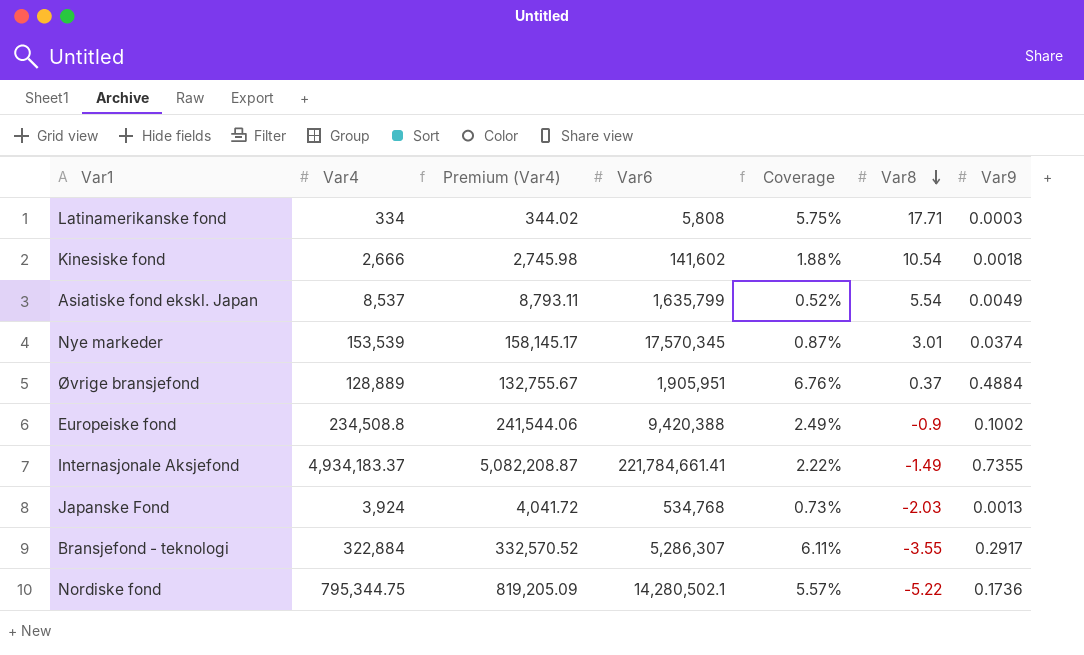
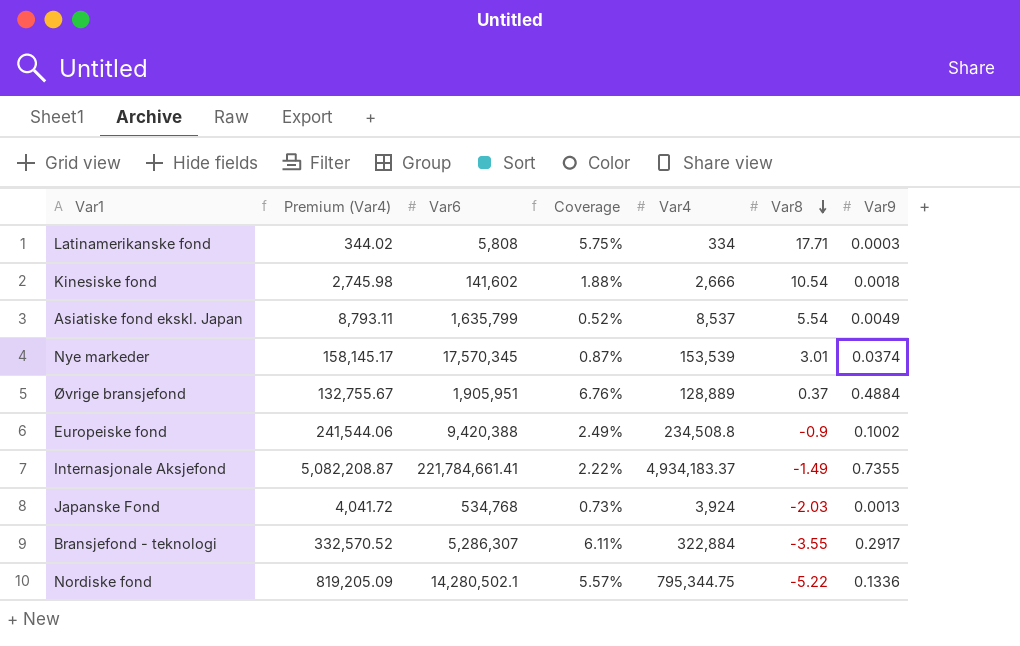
column Var4 | position: 2 -> 5
Nordiske fond | Var9: 0.1736 -> 0.1336

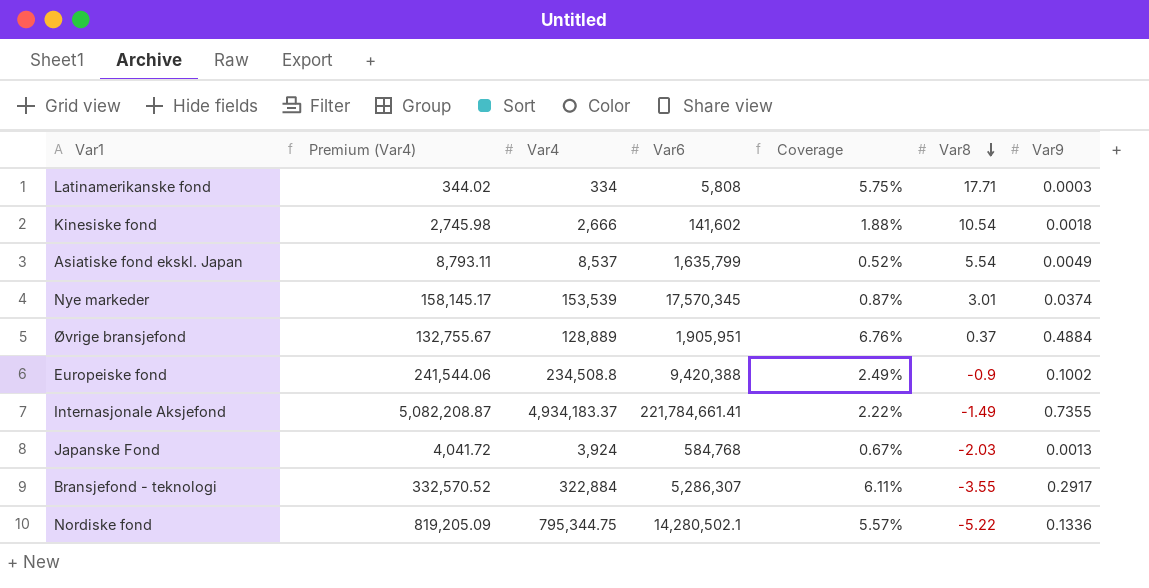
column Var4 | position: 5 -> 3
Japanske Fond | Var6: 534,768 -> 584,768
Japanske Fond | Coverage: 0.73% -> 0.67%

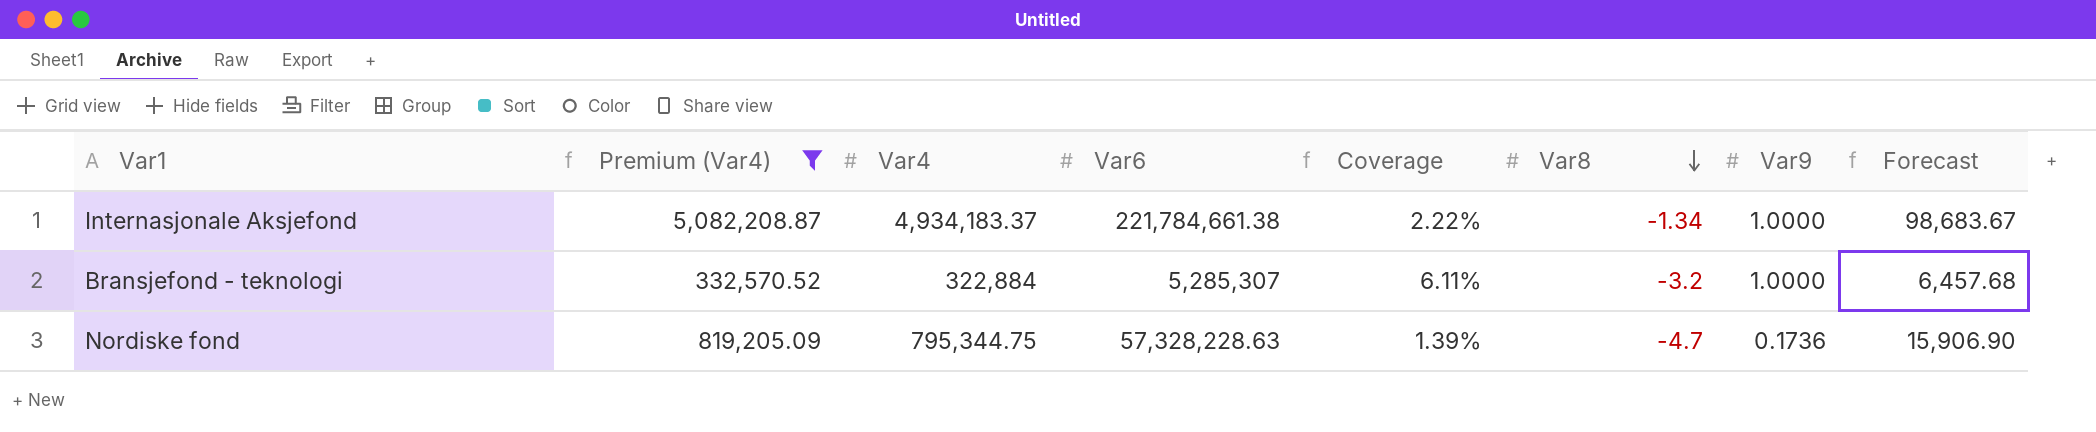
filter: none -> Premium (Var4) >= 332,570.52
column Forecast | formula: none -> [Var4] * 0.02
Internasjonale Aksjefond | Var6: 221,784,661.41 -> 221,784,661.38
Internasjonale Aksjefond | Var8: -1.49 -> -1.34
Internasjonale Aksjefond | Var9: 0.7355 -> 1.0000
Bransjefond - teknologi | Var6: 5,286,307 -> 5,285,307
Bransjefond - teknologi | Var8: -3.55 -> -3.2
Bransjefond - teknologi | Var9: 0.2917 -> 1.0000
Nordiske fond | Var6: 14,280,502.1 -> 57,328,228.63
Nordiske fond | Coverage: 5.57% -> 1.39%
Nordiske fond | Var8: -5.22 -> -4.7
Nordiske fond | Var9: 0.1336 -> 0.1736

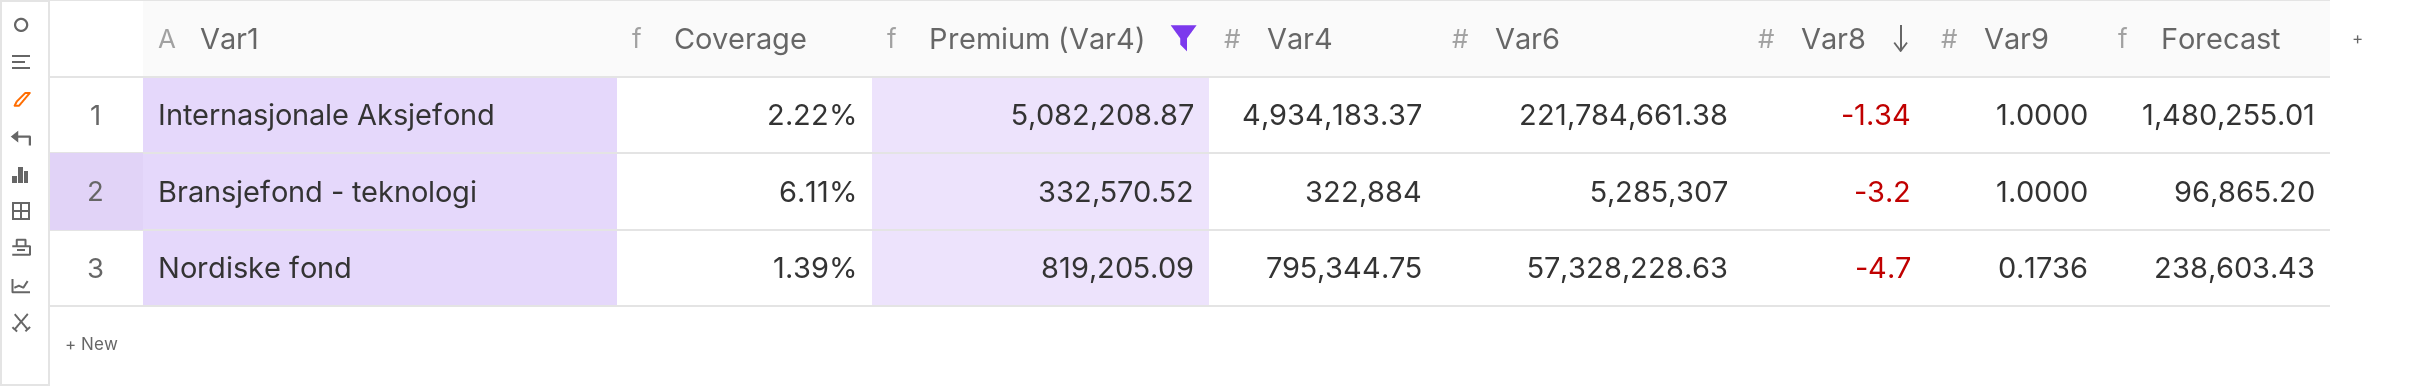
column Coverage | position: 5 -> 2
column Forecast | formula: [Var4] * 0.02 -> [Var4] * 0.3

